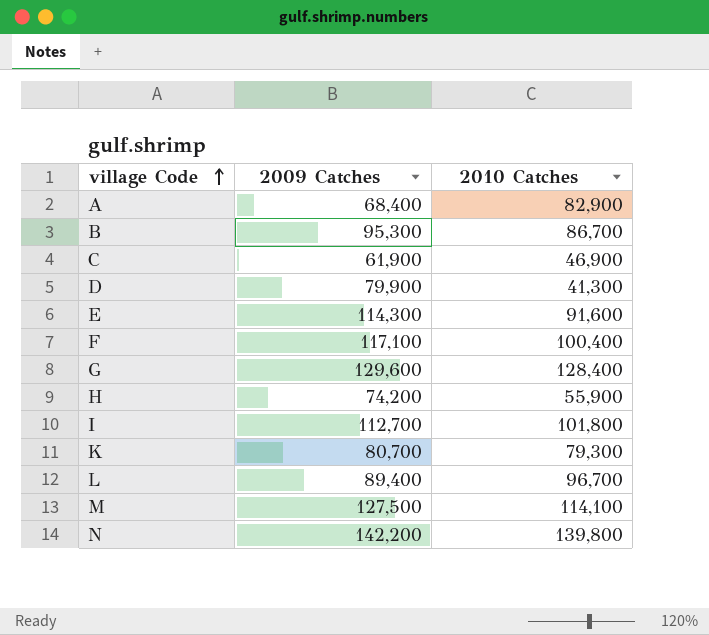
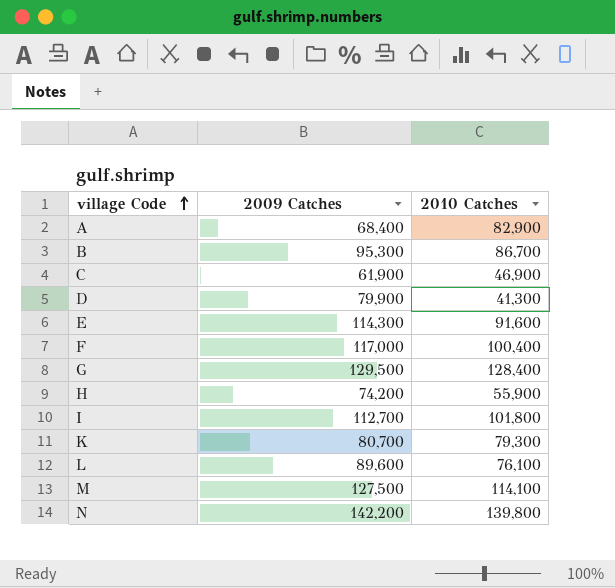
F | 2009 Catches: 117,100 -> 117,000
G | 2009 Catches: 129,600 -> 129,500
L | 2009 Catches: 89,400 -> 89,600
L | 2010 Catches: 96,700 -> 76,100

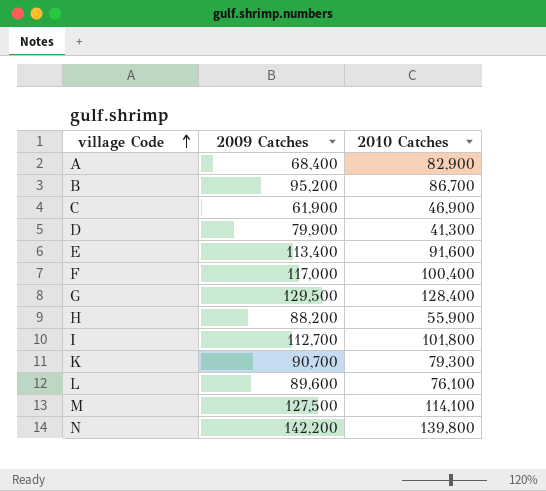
B | 2009 Catches: 95,300 -> 95,200
E | 2009 Catches: 114,300 -> 113,400
H | 2009 Catches: 74,200 -> 88,200
K | 2009 Catches: 80,700 -> 90,700

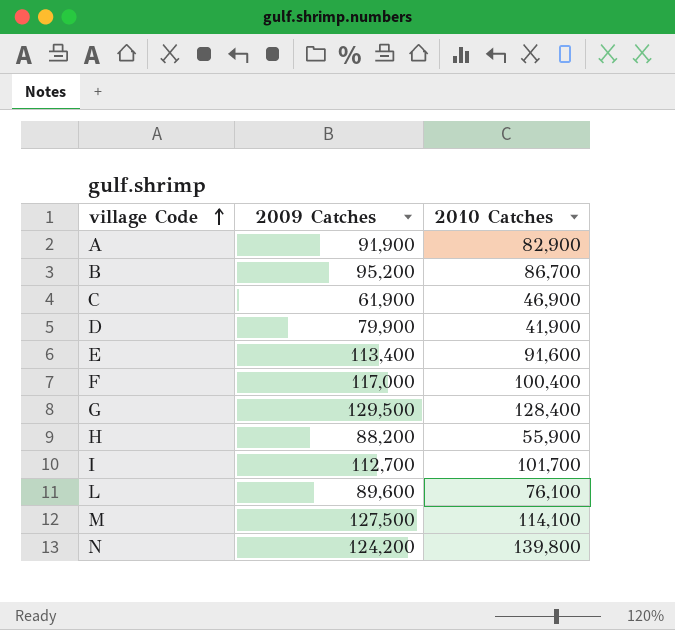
row K: 90,700 | 79,300 -> none
A | 2009 Catches: 68,400 -> 91,900
D | 2010 Catches: 41,300 -> 41,900
I | 2010 Catches: 101,800 -> 101,700
N | 2009 Catches: 142,200 -> 124,200

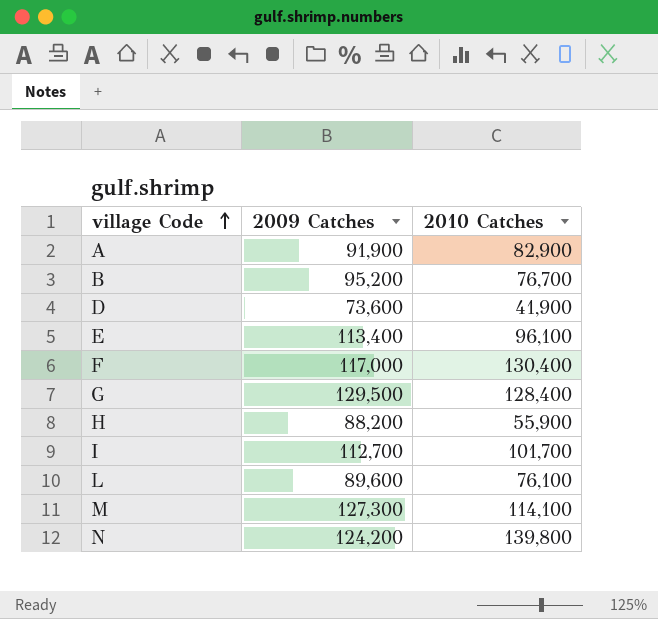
row C: 61,900 | 46,900 -> none
B | 2010 Catches: 86,700 -> 76,700
D | 2009 Catches: 79,900 -> 73,600
E | 2010 Catches: 91,600 -> 96,100
F | 2010 Catches: 100,400 -> 130,400
M | 2009 Catches: 127,500 -> 127,300

